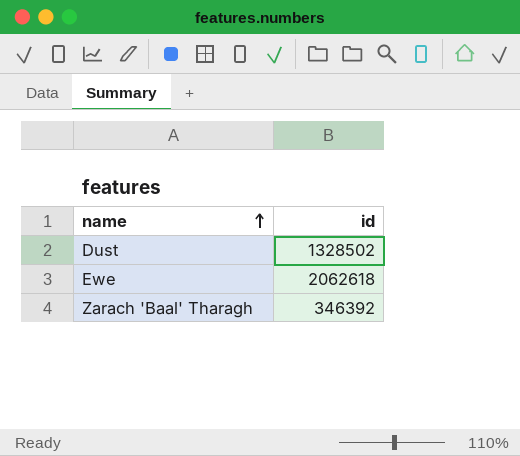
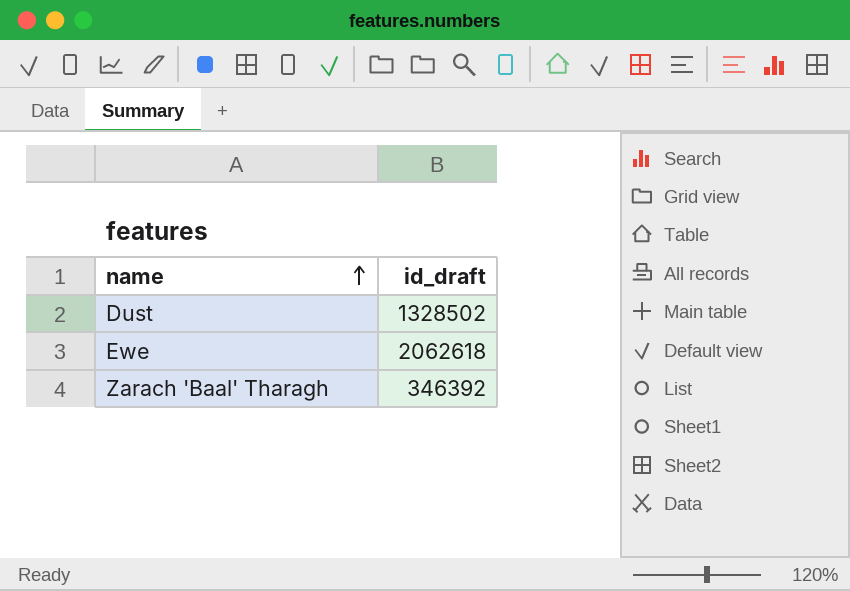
column name: id -> id_draft

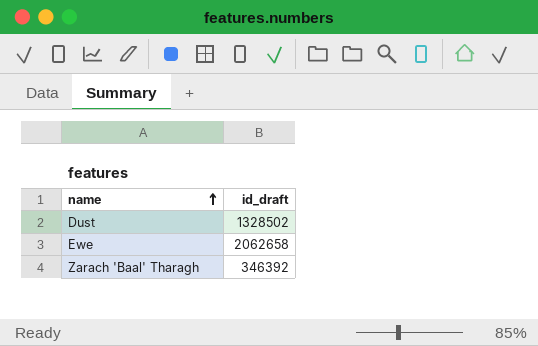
Ewe | id_draft: 2062618 -> 2062658

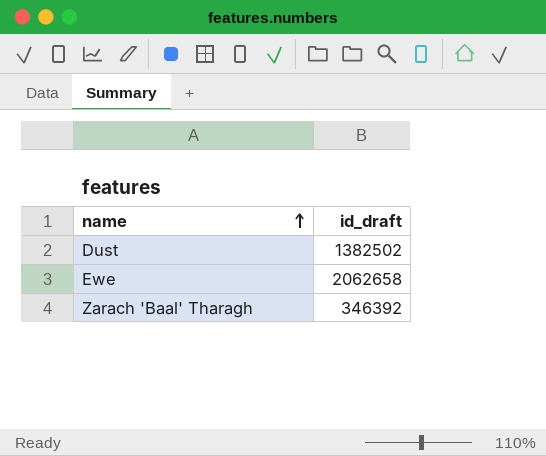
Dust | id_draft: 1328502 -> 1382502

